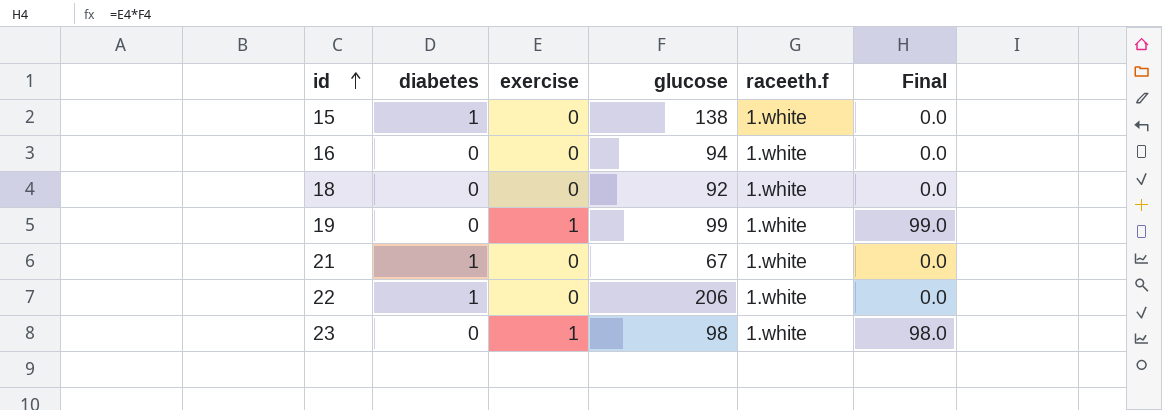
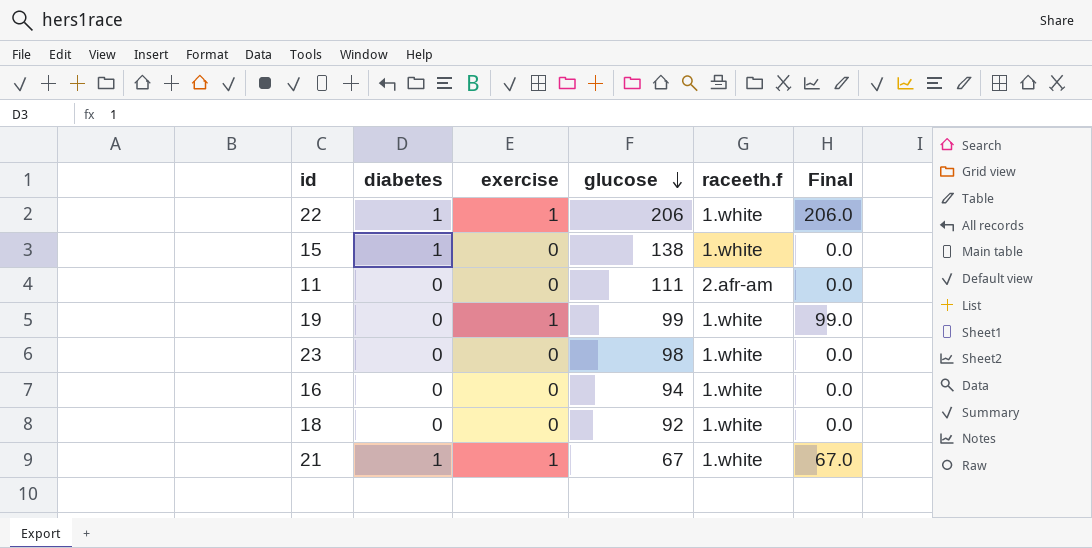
row order: id ascending -> glucose descending
22 | exercise: 0 -> 1
22 | Final: 0.0 -> 206.0
row 11: none -> 0 | 0 | 111 | 2.afr-am | 0.0
23 | exercise: 1 -> 0
23 | Final: 98.0 -> 0.0
21 | exercise: 0 -> 1
21 | Final: 0.0 -> 67.0

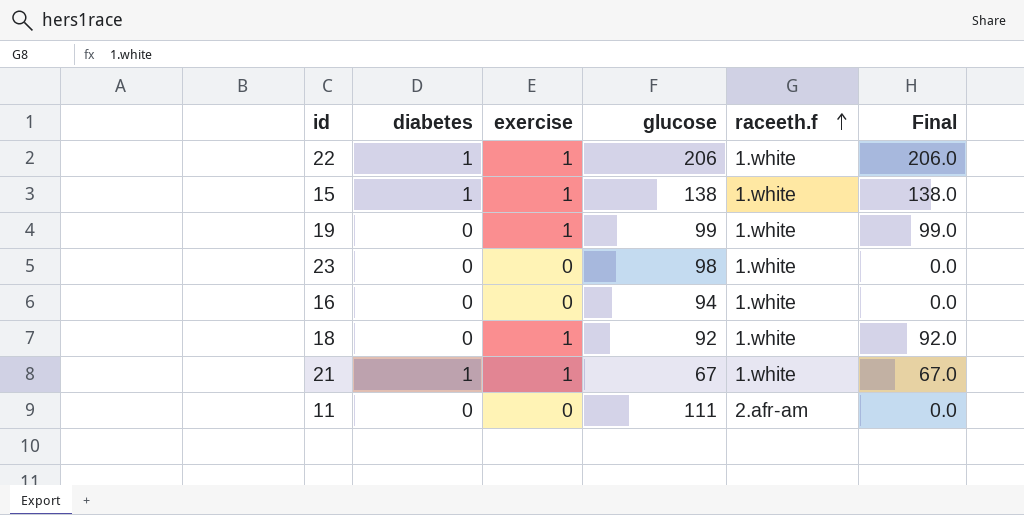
row order: glucose descending -> raceeth.f ascending
15 | exercise: 0 -> 1
15 | Final: 0.0 -> 138.0
18 | exercise: 0 -> 1
18 | Final: 0.0 -> 92.0

